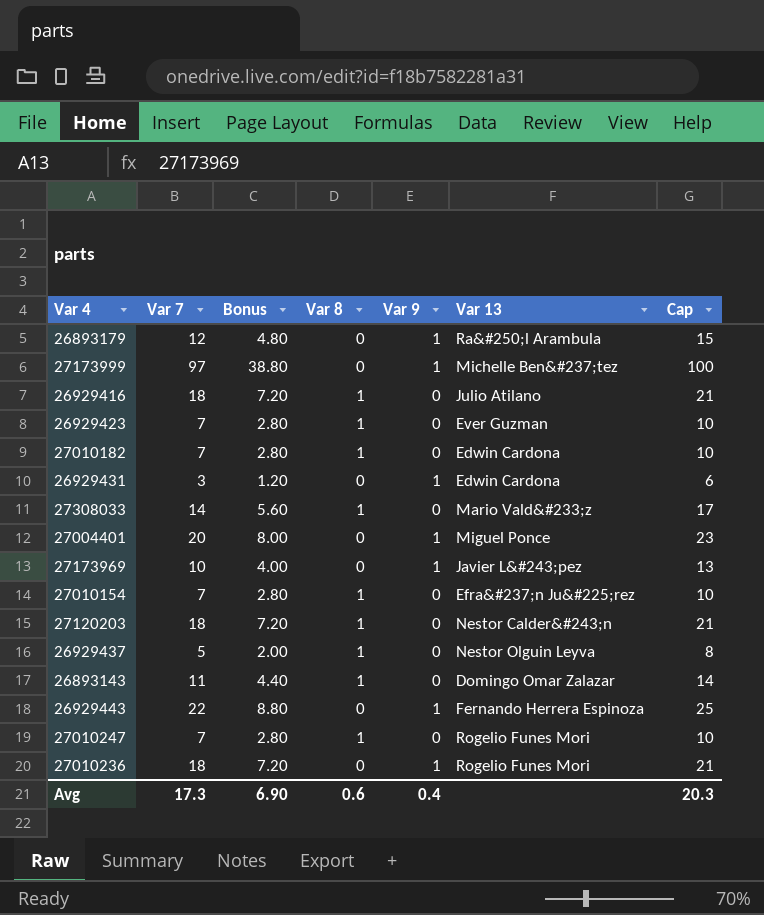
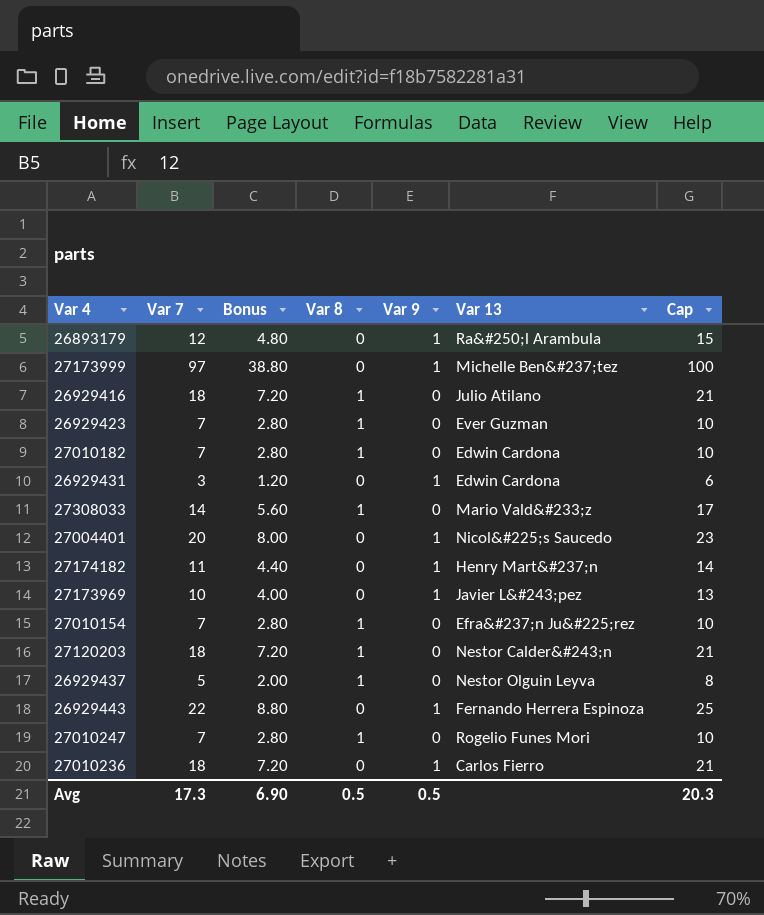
row 26893143: 11 | 4.40 | 1 | 0 | Domingo Omar Zalazar | 14 -> none
27004401 | Var 13: Miguel Ponce -> Nicol&#225;s Saucedo
row 27174182: none -> 11 | 4.40 | 0 | 1 | Henry Mart&#237;n | 14
27010236 | Var 13: Rogelio Funes Mori -> Carlos Fierro
Avg | Var 8: 0.6 -> 0.5
Avg | Var 9: 0.4 -> 0.5

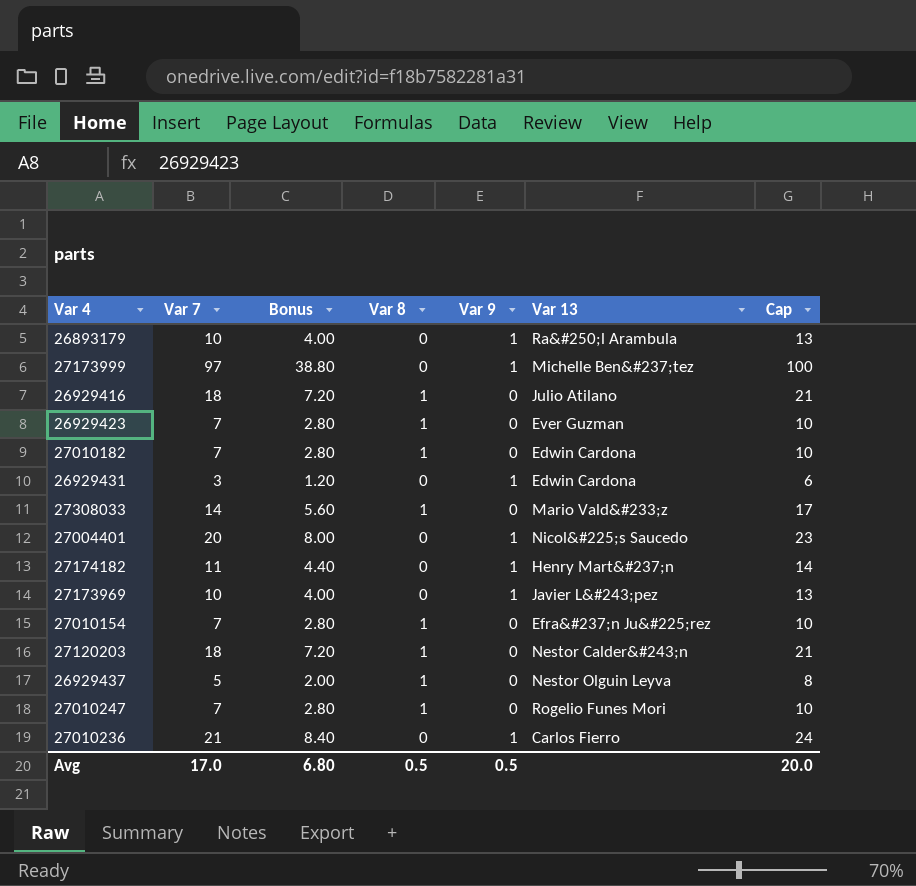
row 26929443: 22 | 8.80 | 0 | 1 | Fernando Herrera Espinoza | 25 -> none
26893179 | Var 7: 12 -> 10
26893179 | Bonus: 4.80 -> 4.00
26893179 | Cap: 15 -> 13
27010236 | Var 7: 18 -> 21
27010236 | Bonus: 7.20 -> 8.40
27010236 | Cap: 21 -> 24
Avg | Var 7: 17.3 -> 17.0
Avg | Bonus: 6.90 -> 6.80
Avg | Cap: 20.3 -> 20.0

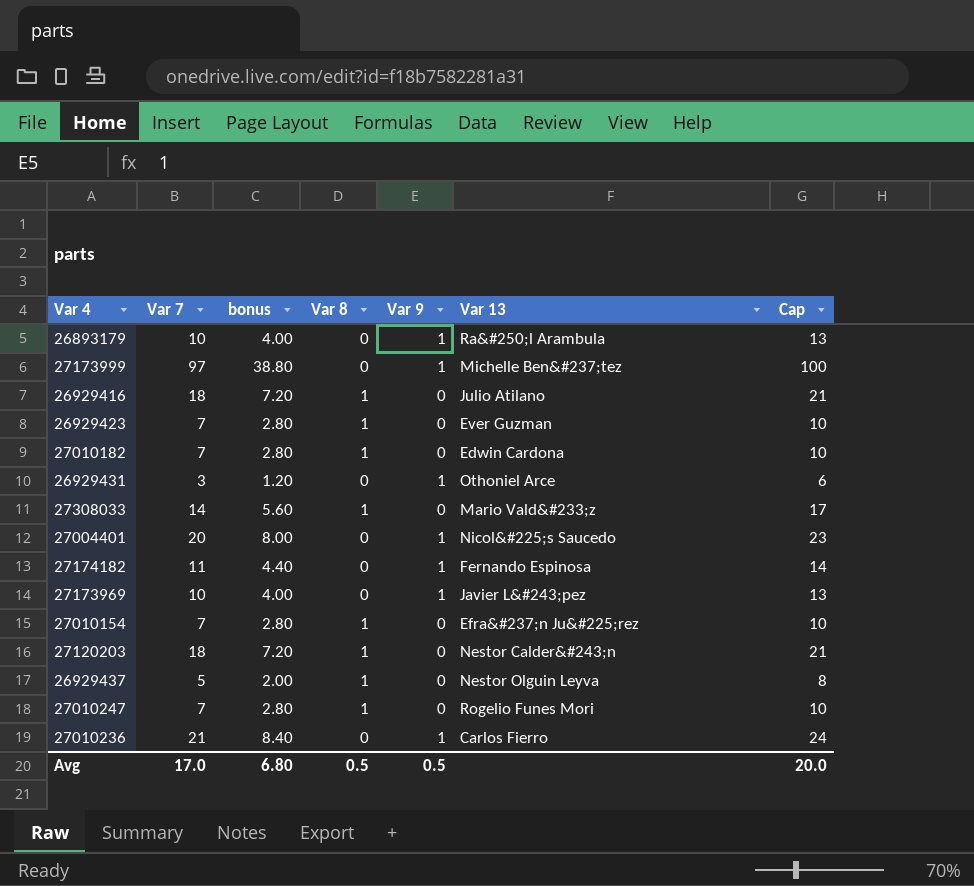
column name: Bonus -> bonus
26929431 | Var 13: Edwin Cardona -> Othoniel Arce
27174182 | Var 13: Henry Mart&#237;n -> Fernando Espinosa

